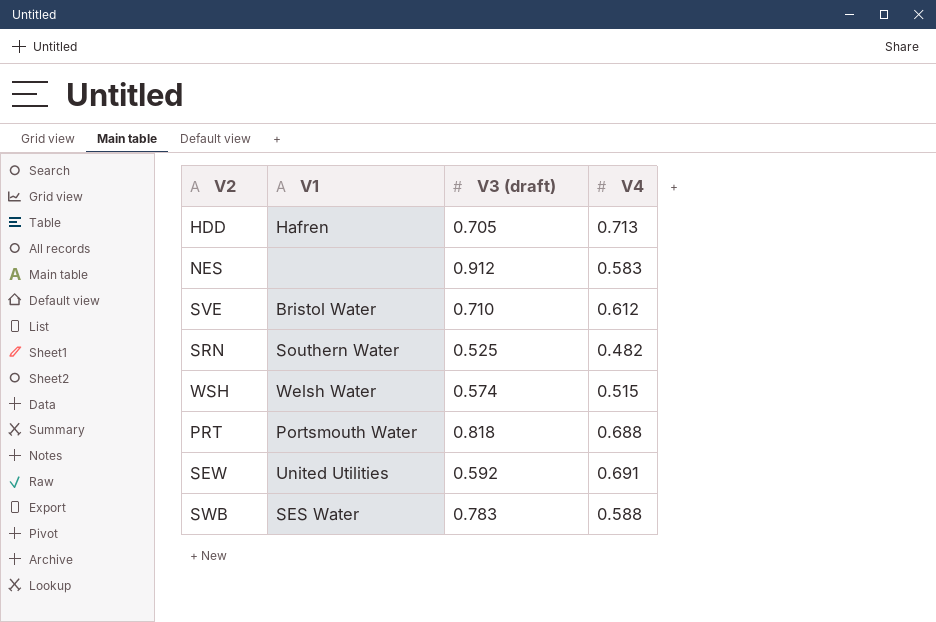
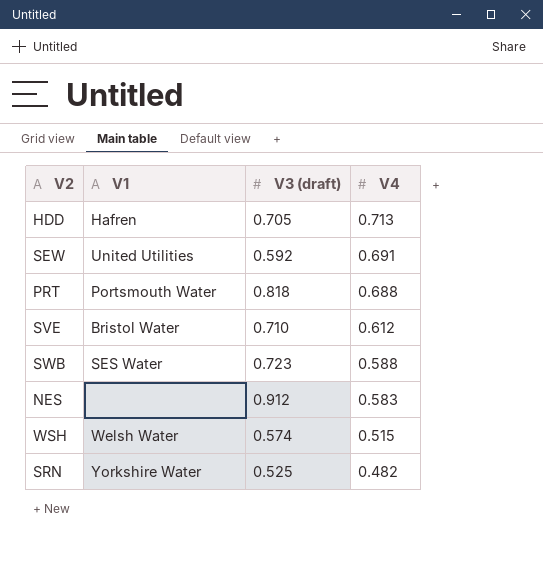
row order: none -> V4 descending
SWB | V3 (draft): 0.783 -> 0.723
SRN | V1: Southern Water -> Yorkshire Water

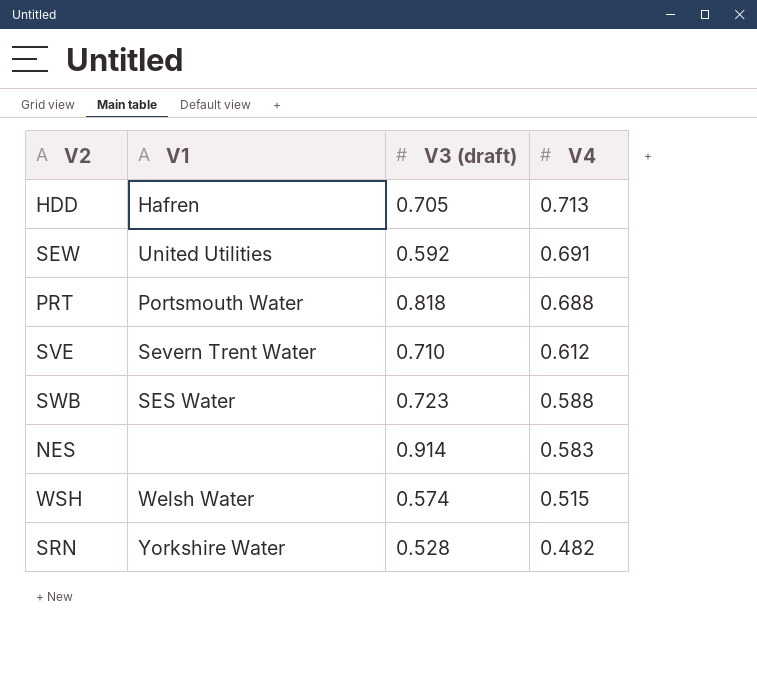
SVE | V1: Bristol Water -> Severn Trent Water
NES | V3 (draft): 0.912 -> 0.914
SRN | V3 (draft): 0.525 -> 0.528

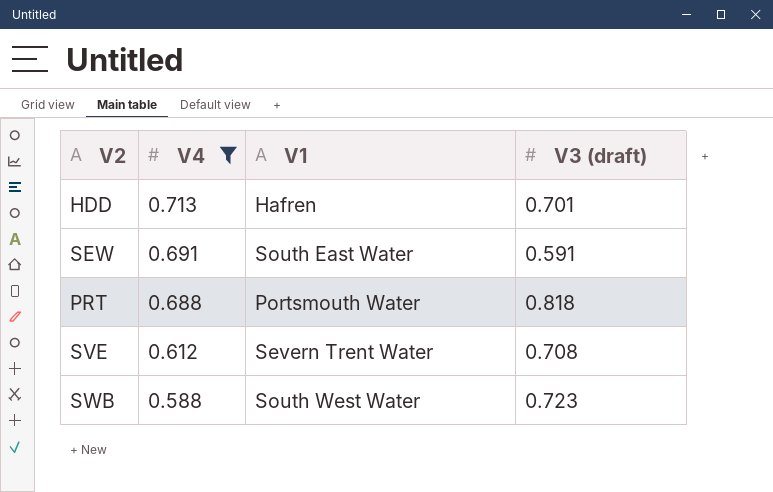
filter: none -> V4 >= 0.588
column V4 | position: 4 -> 2
HDD | V3 (draft): 0.705 -> 0.701
SEW | V1: United Utilities -> South East Water
SEW | V3 (draft): 0.592 -> 0.591
SVE | V3 (draft): 0.710 -> 0.708
SWB | V1: SES Water -> South West Water

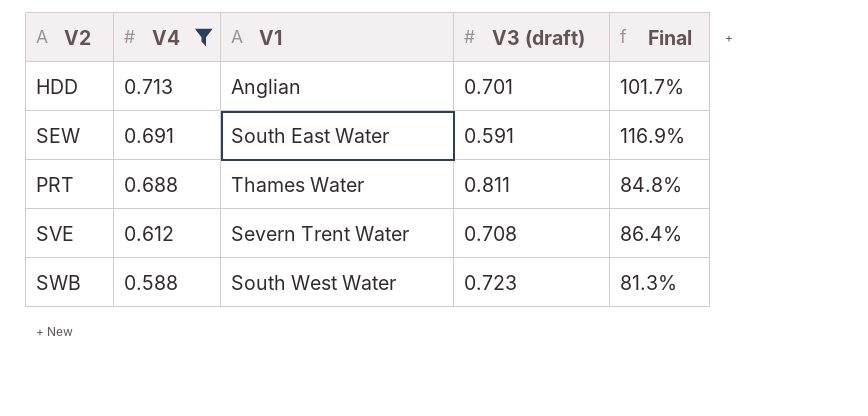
column Final | formula: none -> [V4] / [V3 (draft)]
HDD | V1: Hafren -> Anglian
PRT | V1: Portsmouth Water -> Thames Water
PRT | V3 (draft): 0.818 -> 0.811

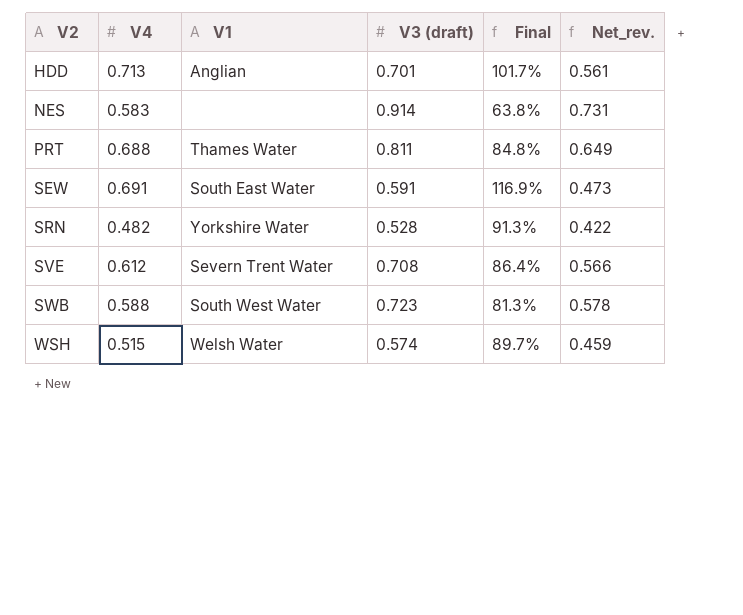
filter: V4 >= 0.588 -> none
row order: V4 descending -> V2 ascending
column Net_rev. | formula: none -> [V3 (draft)] * 0.8

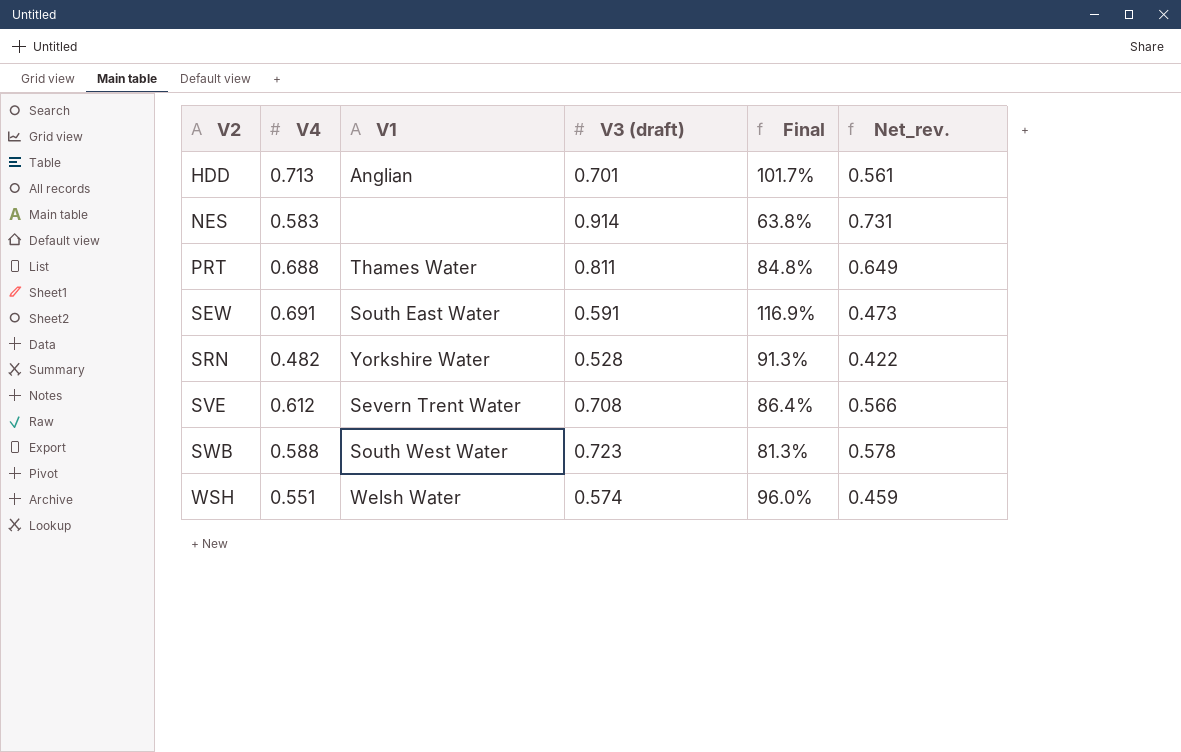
WSH | V4: 0.515 -> 0.551
WSH | Final: 89.7% -> 96.0%

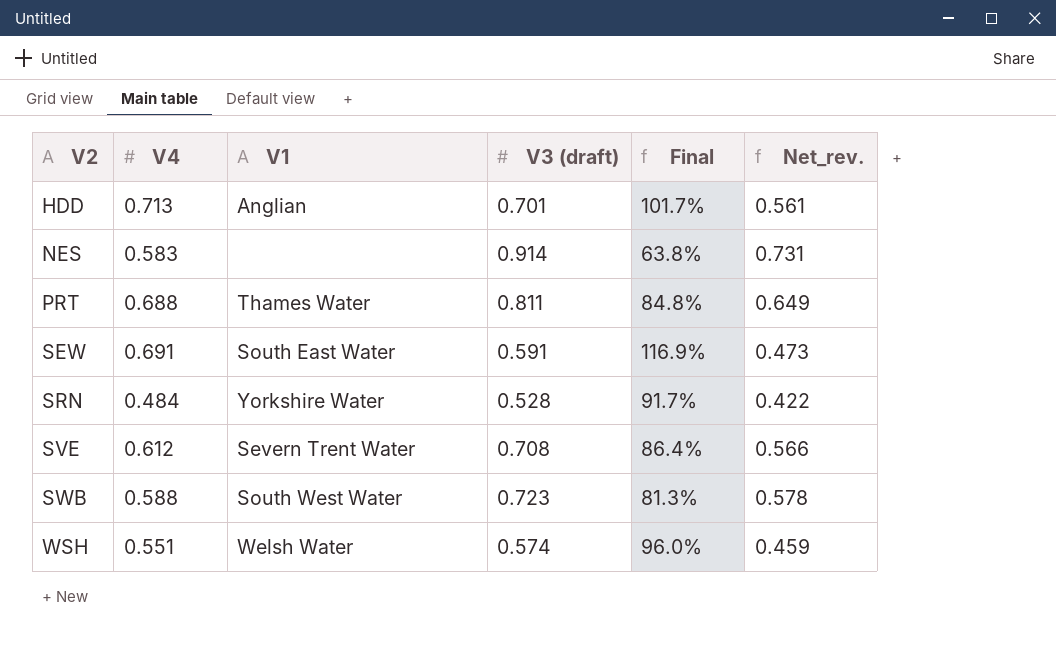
SRN | V4: 0.482 -> 0.484
SRN | Final: 91.3% -> 91.7%

